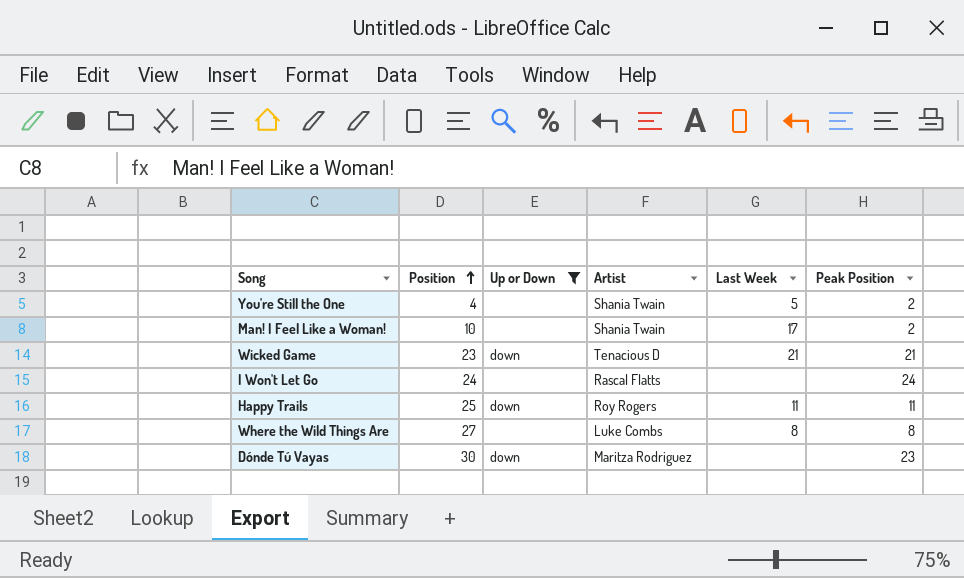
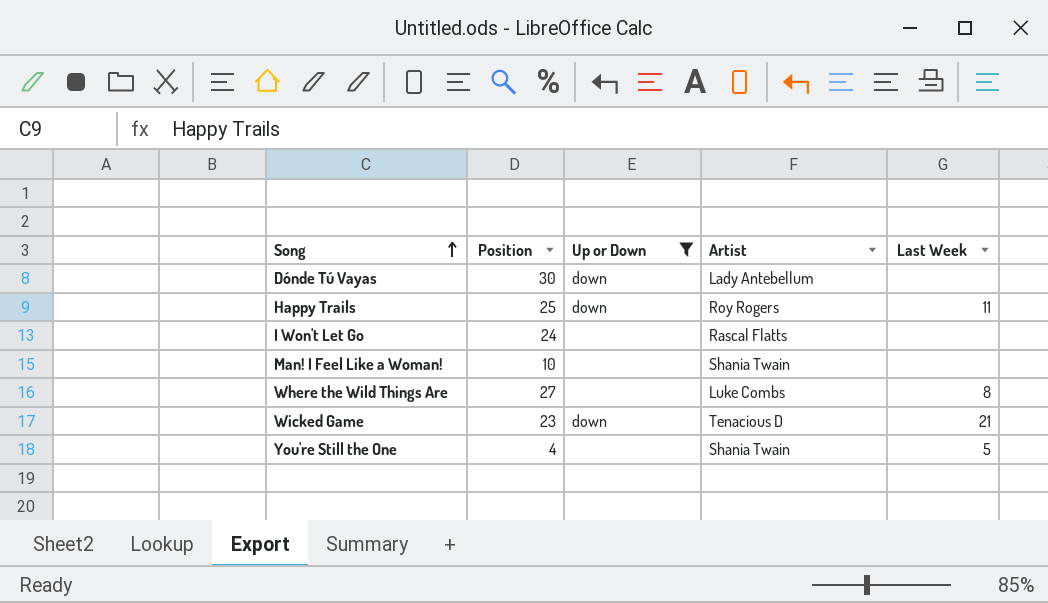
row order: Position ascending -> Song ascending
column Peak Position | position: 6 -> none
Dónde Tú Vayas | Artist: Maritza Rodriguez -> Lady Antebellum
Man! I Feel Like a Woman! | Last Week: 17 -> none

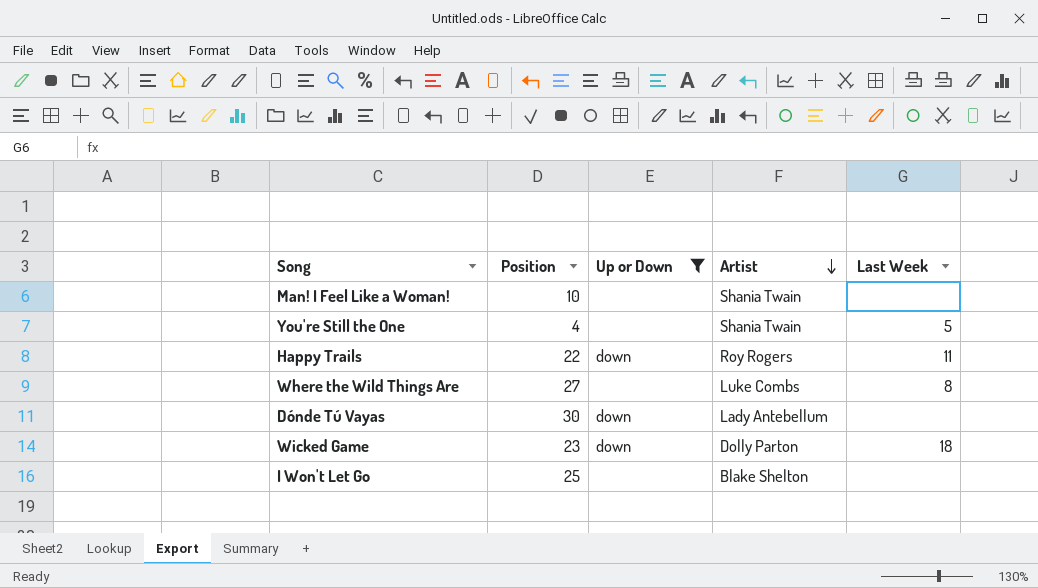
row order: Song ascending -> Artist descending
Happy Trails | Position: 25 -> 22
Wicked Game | Artist: Tenacious D -> Dolly Parton
Wicked Game | Last Week: 21 -> 18
I Won't Let Go | Position: 24 -> 25
I Won't Let Go | Artist: Rascal Flatts -> Blake Shelton

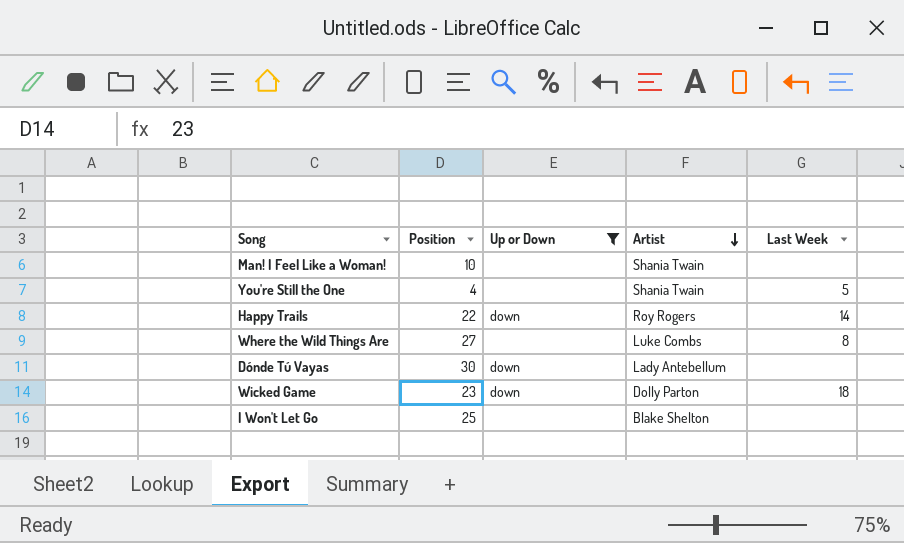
Happy Trails | Last Week: 11 -> 14

